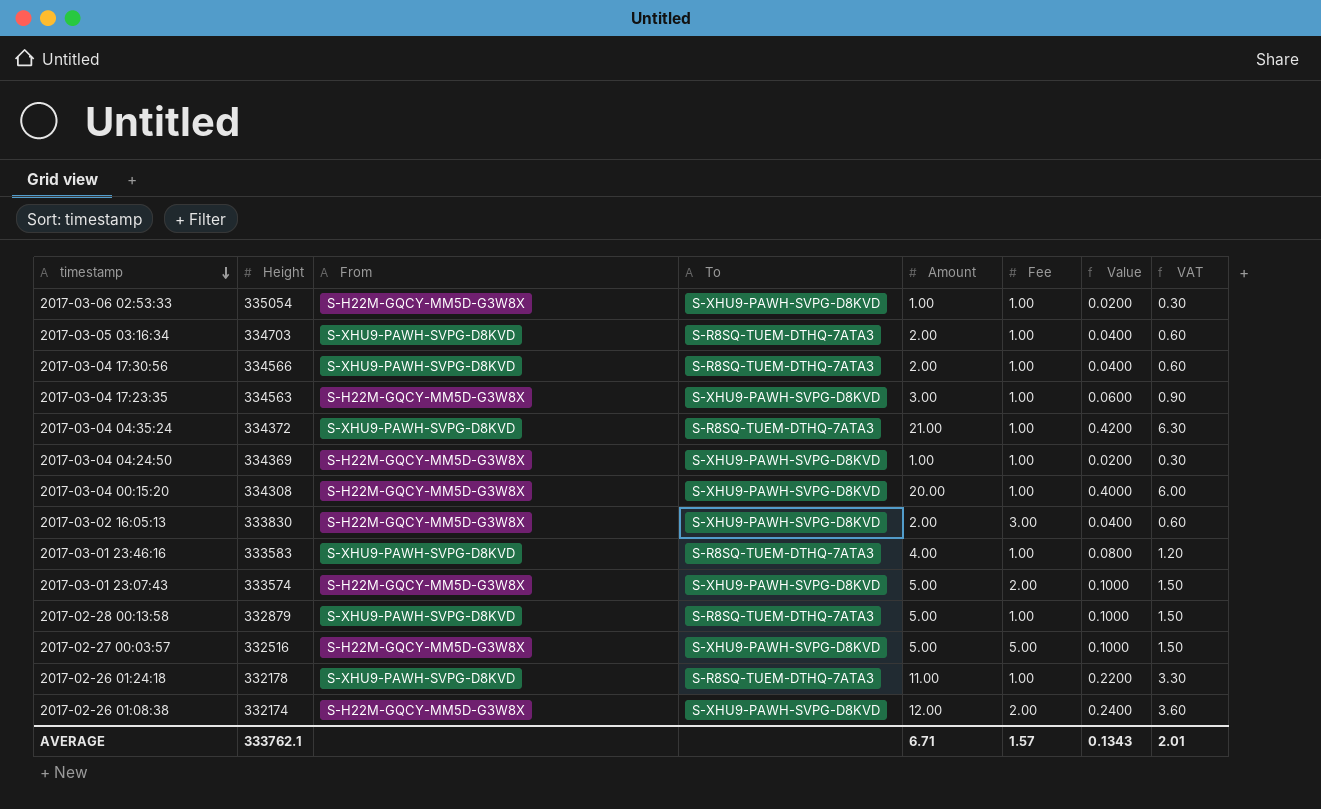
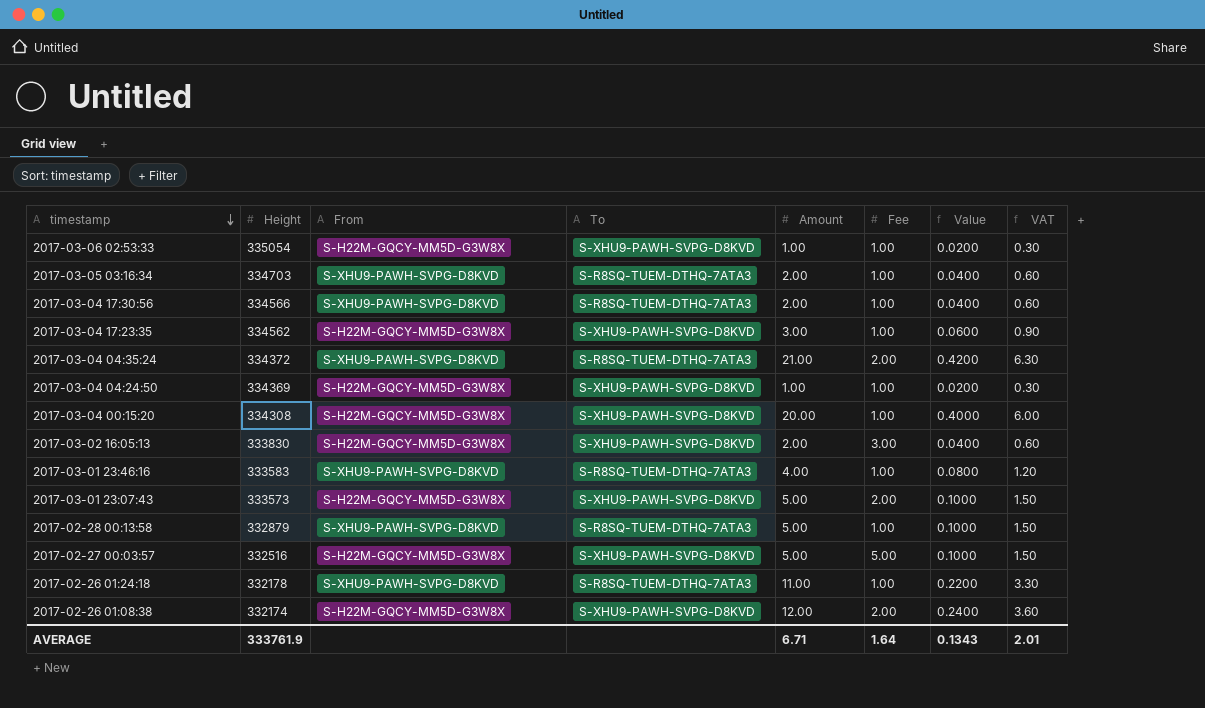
2017-03-04 17:23:35 | Height: 334563 -> 334562
2017-03-04 04:35:24 | Fee: 1.00 -> 2.00
2017-03-01 23:07:43 | Height: 333574 -> 333573
AVERAGE | Height: 333762.1 -> 333761.9
AVERAGE | Fee: 1.57 -> 1.64

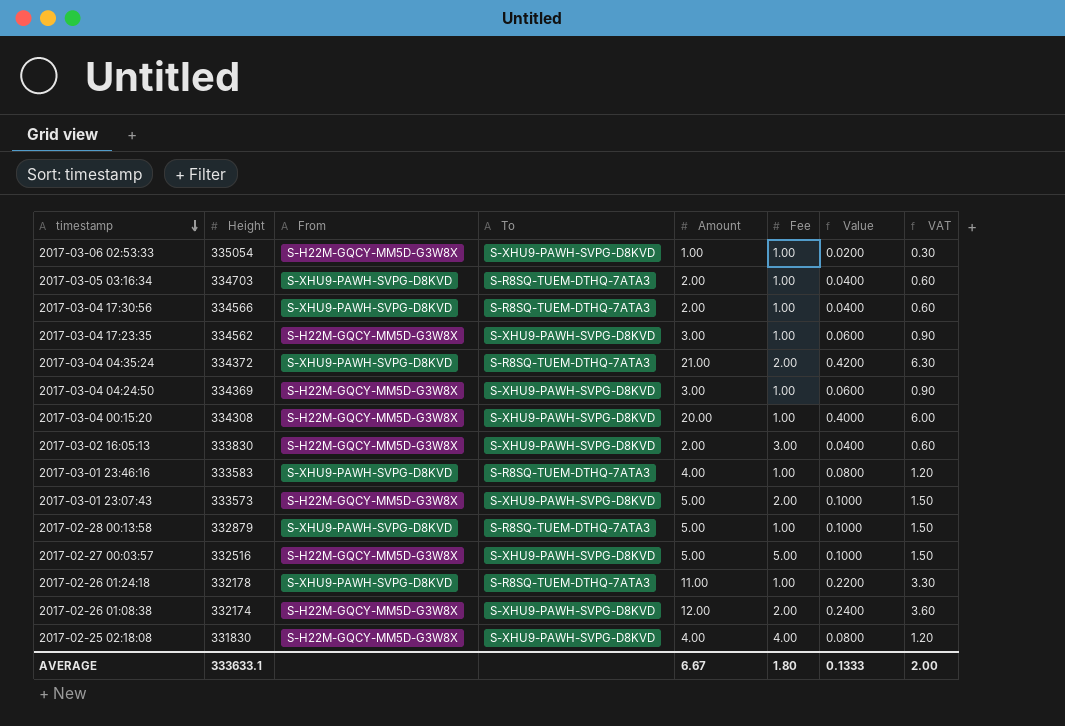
2017-03-04 04:24:50 | Amount: 1.00 -> 3.00
2017-03-04 04:24:50 | Value: 0.0200 -> 0.0600
2017-03-04 04:24:50 | VAT: 0.30 -> 0.90
row 2017-02-25 02:18:08: none -> 331830 | S-H22M-GQCY-MM5D-G3W8X | S-XHU9-PAWH-SVPG-D8KVD | 4.00 | 4.00 | 0.0800 | 1.20
AVERAGE | Height: 333761.9 -> 333633.1
AVERAGE | Amount: 6.71 -> 6.67
AVERAGE | Fee: 1.64 -> 1.80
AVERAGE | Value: 0.1343 -> 0.1333
AVERAGE | VAT: 2.01 -> 2.00

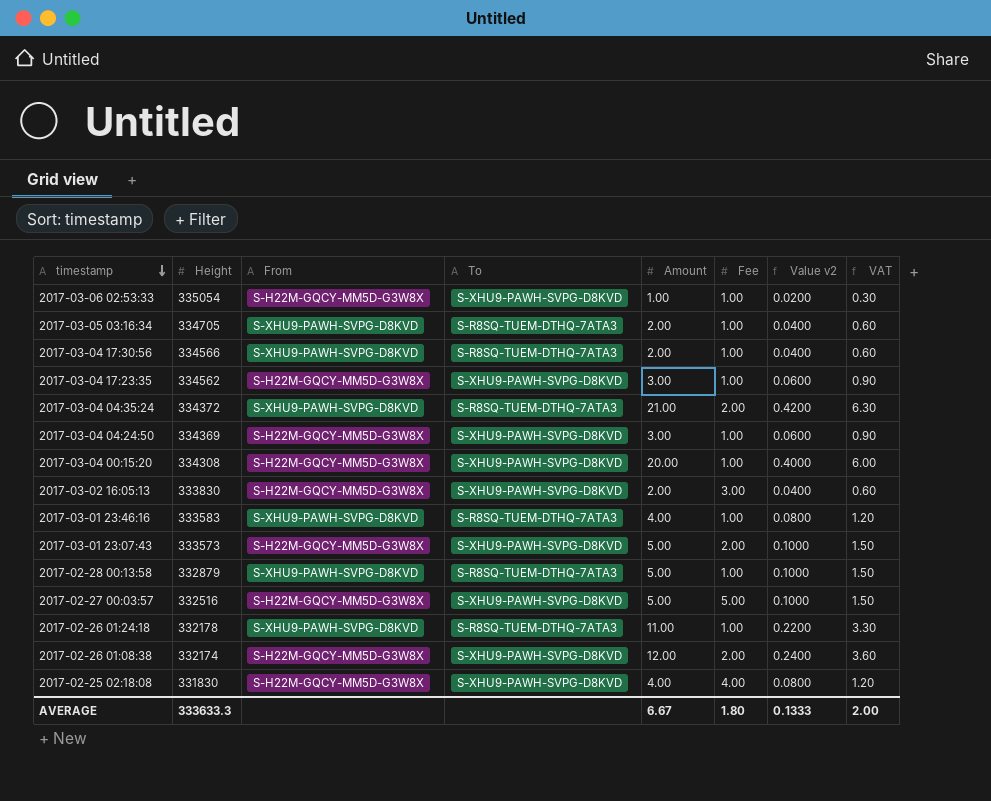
column name: Value -> Value v2
2017-03-05 03:16:34 | Height: 334703 -> 334705
AVERAGE | Height: 333633.1 -> 333633.3

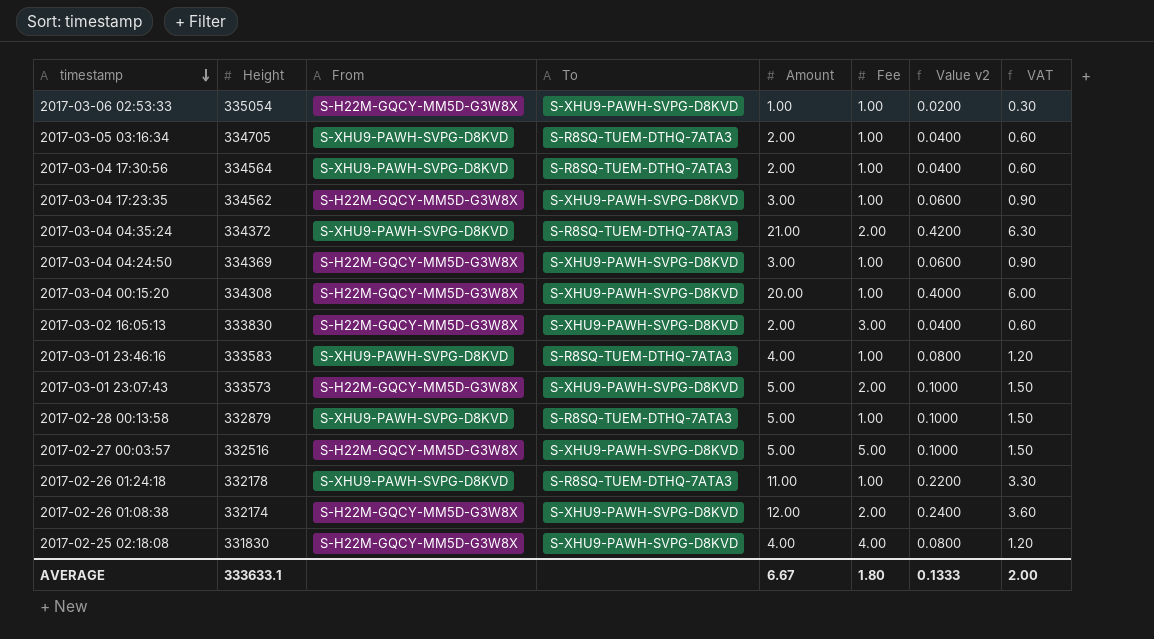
2017-03-04 17:30:56 | Height: 334566 -> 334564
AVERAGE | Height: 333633.3 -> 333633.1

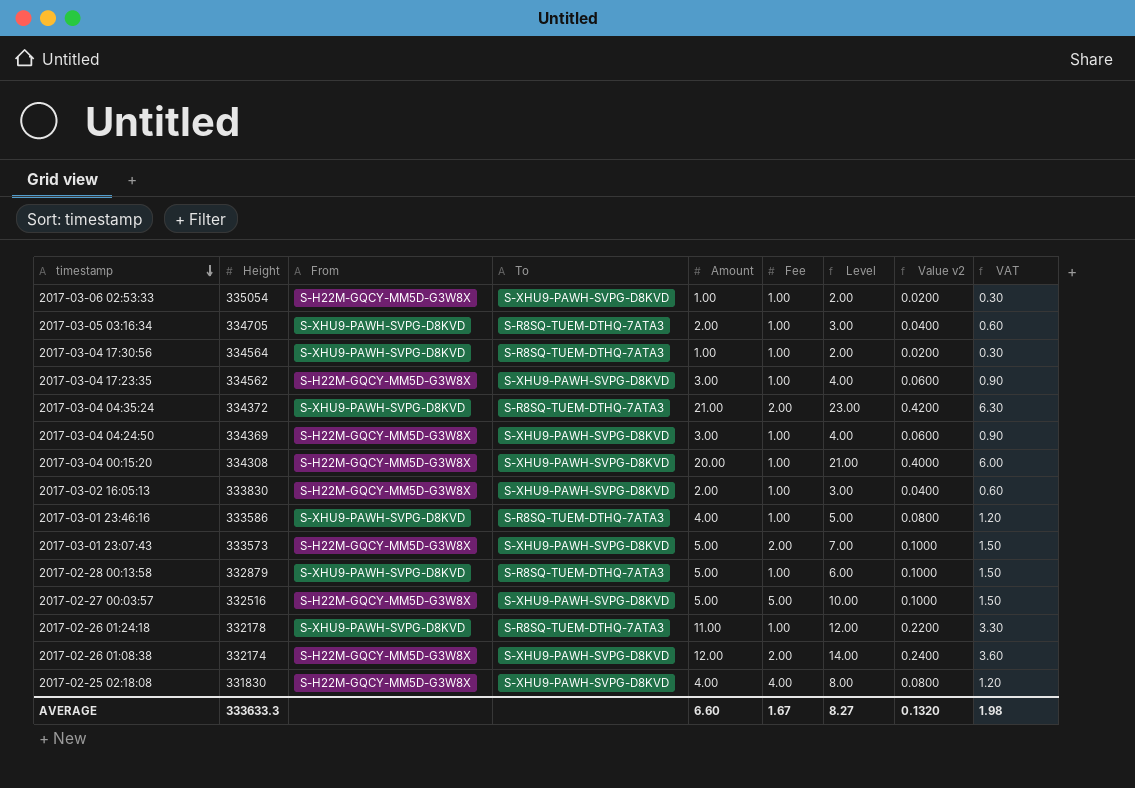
column Level | formula: none -> [Amount] + [Fee]
2017-03-04 17:30:56 | Amount: 2.00 -> 1.00
2017-03-04 17:30:56 | Value v2: 0.0400 -> 0.0200
2017-03-04 17:30:56 | VAT: 0.60 -> 0.30
2017-03-02 16:05:13 | Fee: 3.00 -> 1.00
2017-03-01 23:46:16 | Height: 333583 -> 333586
AVERAGE | Height: 333633.1 -> 333633.3
AVERAGE | Amount: 6.67 -> 6.60
AVERAGE | Fee: 1.80 -> 1.67
AVERAGE | Value v2: 0.1333 -> 0.1320
AVERAGE | VAT: 2.00 -> 1.98

